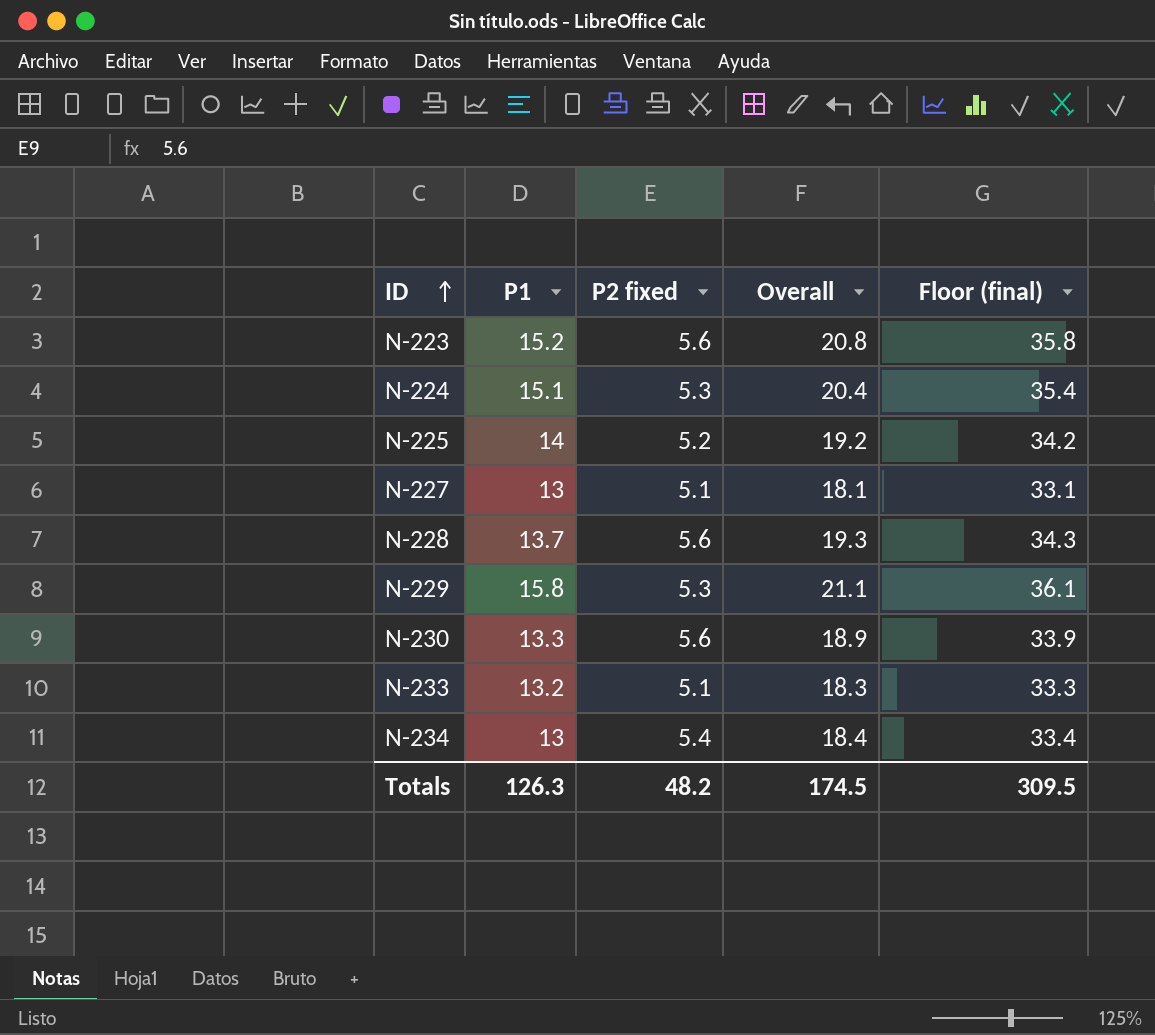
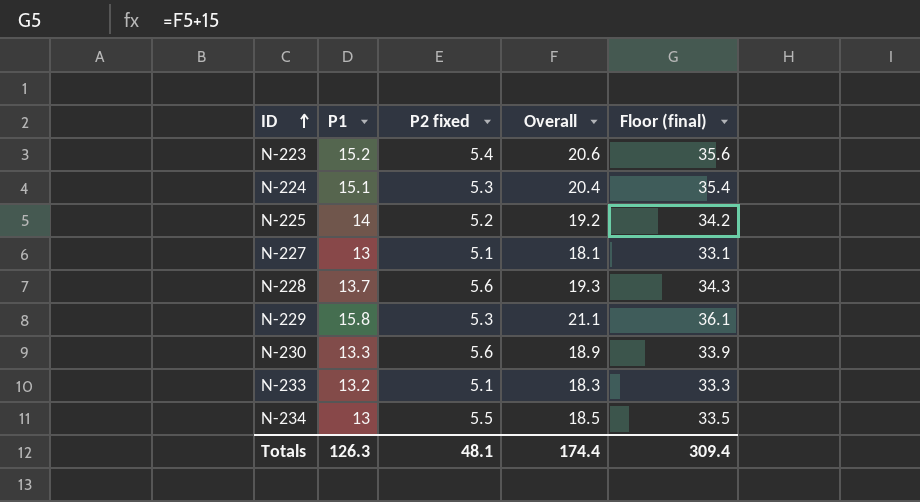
N-223 | P2 fixed: 5.6 -> 5.4
N-223 | Overall: 20.8 -> 20.6
N-223 | Floor (final): 35.8 -> 35.6
N-234 | P2 fixed: 5.4 -> 5.5
N-234 | Overall: 18.4 -> 18.5
N-234 | Floor (final): 33.4 -> 33.5
Totals | P2 fixed: 48.2 -> 48.1
Totals | Overall: 174.5 -> 174.4
Totals | Floor (final): 309.5 -> 309.4

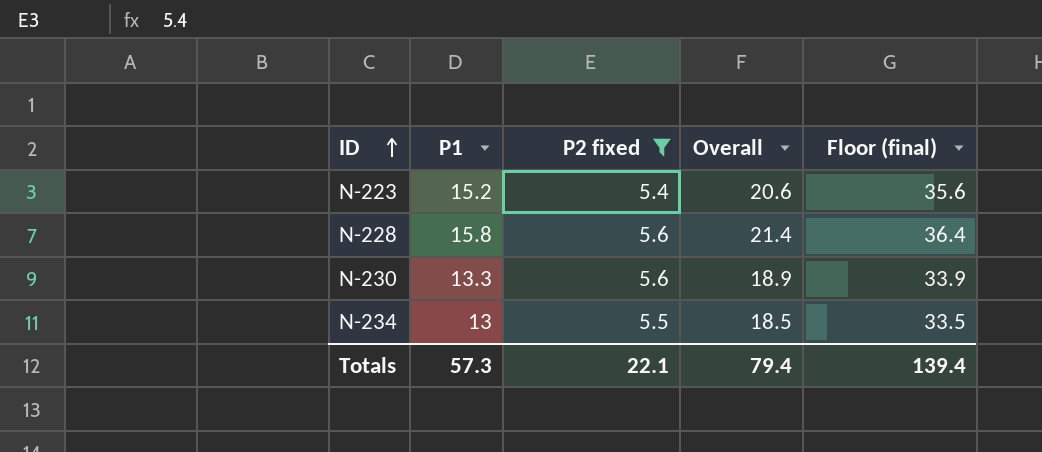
filter: none -> P2 fixed >= 5.4
N-228 | P1: 13.7 -> 15.8
N-228 | Overall: 19.3 -> 21.4
N-228 | Floor (final): 34.3 -> 36.4
Totals | P1: 126.3 -> 57.3
Totals | P2 fixed: 48.1 -> 22.1
Totals | Overall: 174.4 -> 79.4
Totals | Floor (final): 309.4 -> 139.4

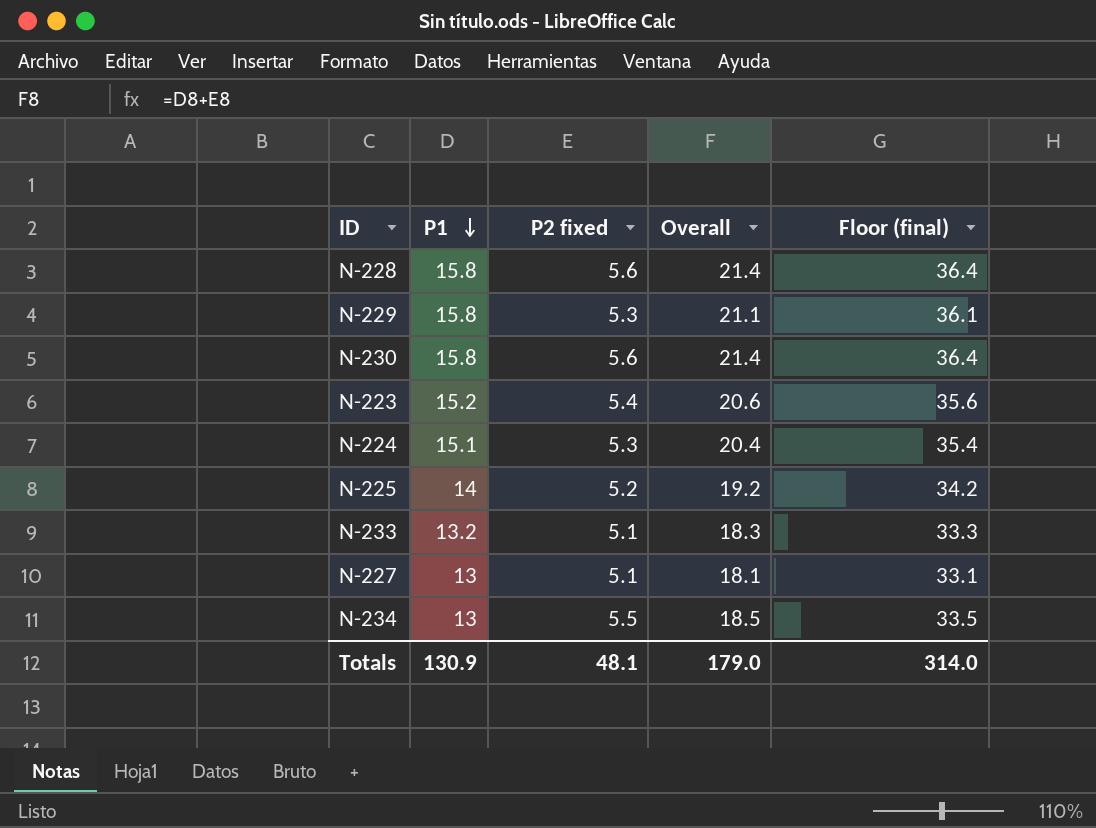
filter: P2 fixed >= 5.4 -> none
row order: ID ascending -> P1 descending
N-230 | P1: 13.3 -> 15.8
N-230 | Overall: 18.9 -> 21.4
N-230 | Floor (final): 33.9 -> 36.4
Totals | P1: 57.3 -> 130.9
Totals | P2 fixed: 22.1 -> 48.1
Totals | Overall: 79.4 -> 179.0
Totals | Floor (final): 139.4 -> 314.0

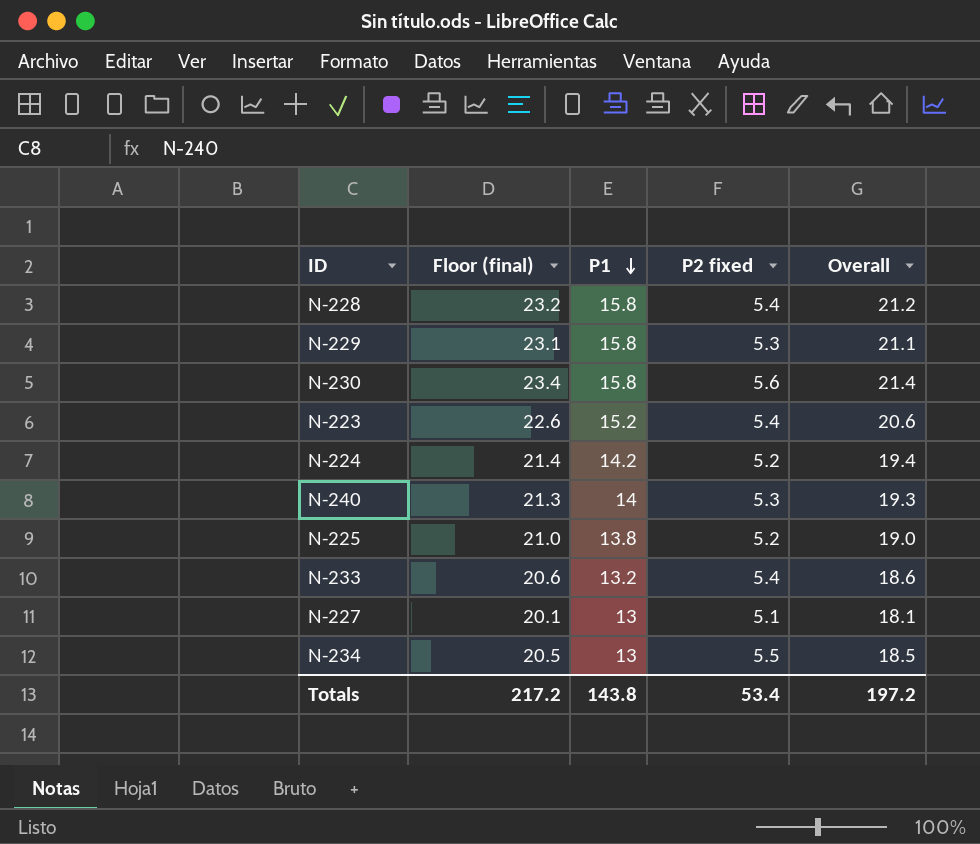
column Floor (final) | formula: [Overall] + 15 -> [Overall] + 2
column Floor (final) | position: 5 -> 2
N-228 | P2 fixed: 5.6 -> 5.4
N-228 | Overall: 21.4 -> 21.2
N-224 | P1: 15.1 -> 14.2
N-224 | P2 fixed: 5.3 -> 5.2
N-224 | Overall: 20.4 -> 19.4
row N-240: none -> 21.3 | 14 | 5.3 | 19.3
N-225 | P1: 14 -> 13.8
N-225 | Overall: 19.2 -> 19.0
N-233 | P2 fixed: 5.1 -> 5.4
N-233 | Overall: 18.3 -> 18.6
Totals | Floor (final): 314.0 -> 217.2
Totals | P1: 130.9 -> 143.8
Totals | P2 fixed: 48.1 -> 53.4
Totals | Overall: 179.0 -> 197.2

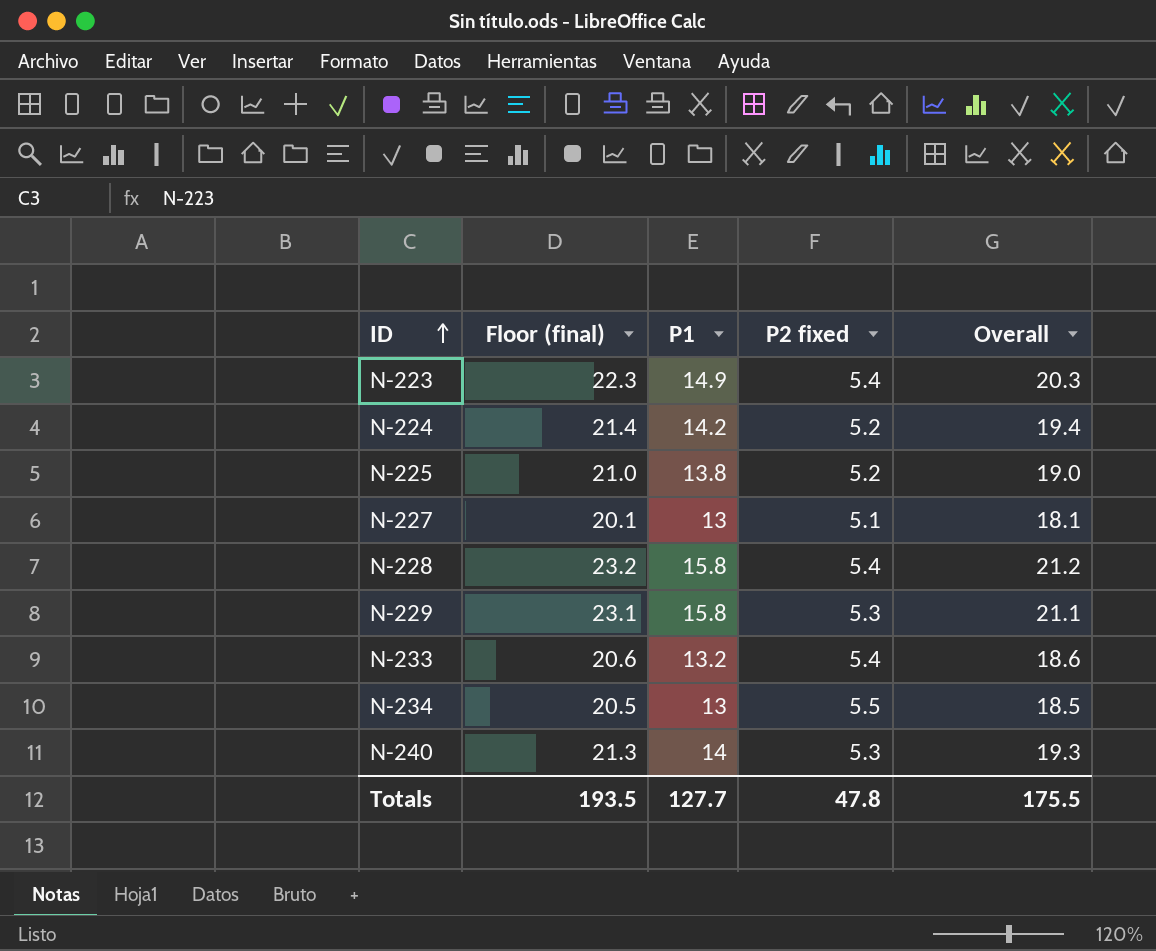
row order: P1 descending -> ID ascending
row N-230: 23.4 | 15.8 | 5.6 | 21.4 -> none
N-223 | Floor (final): 22.6 -> 22.3
N-223 | P1: 15.2 -> 14.9
N-223 | Overall: 20.6 -> 20.3
Totals | Floor (final): 217.2 -> 193.5
Totals | P1: 143.8 -> 127.7
Totals | P2 fixed: 53.4 -> 47.8
Totals | Overall: 197.2 -> 175.5

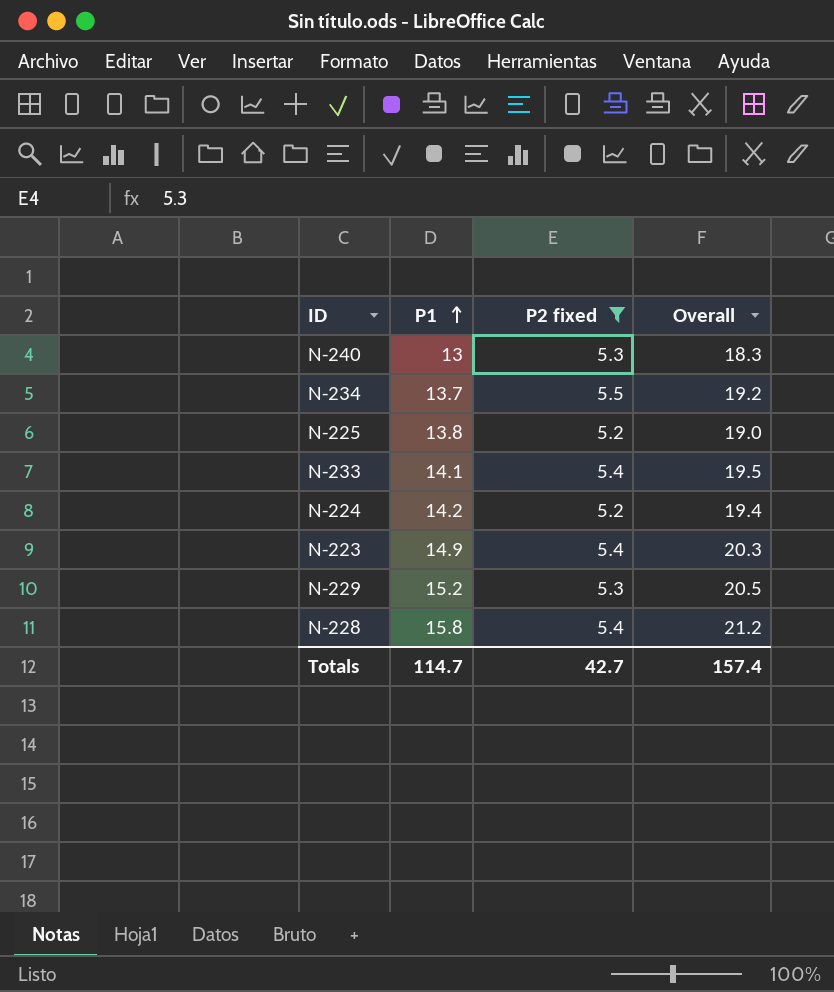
filter: none -> P2 fixed != 5.1
row order: ID ascending -> P1 ascending
column Floor (final) | formula: [Overall] + 2 -> none
N-240 | P1: 14 -> 13
N-240 | Overall: 19.3 -> 18.3
N-234 | P1: 13 -> 13.7
N-234 | Overall: 18.5 -> 19.2
N-233 | P1: 13.2 -> 14.1
N-233 | Overall: 18.6 -> 19.5
N-229 | P1: 15.8 -> 15.2
N-229 | Overall: 21.1 -> 20.5
Totals | P1: 127.7 -> 114.7
Totals | P2 fixed: 47.8 -> 42.7
Totals | Overall: 175.5 -> 157.4

